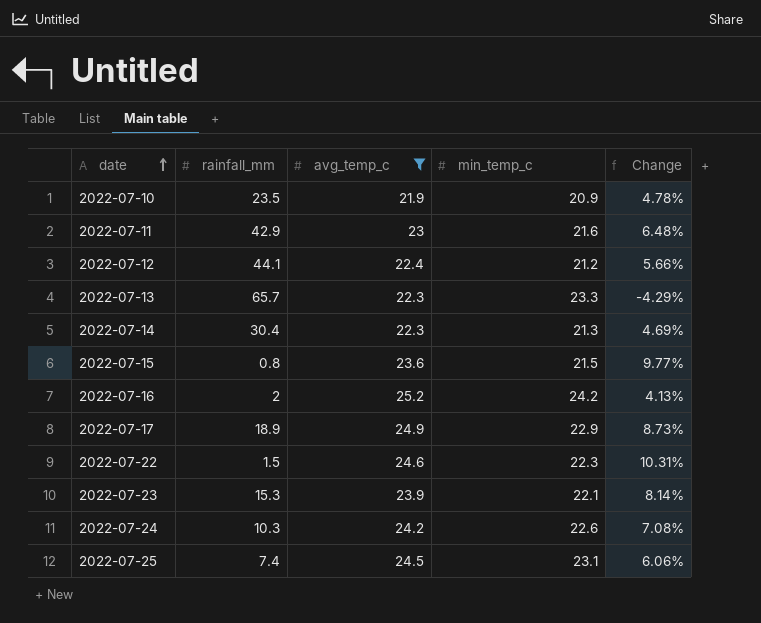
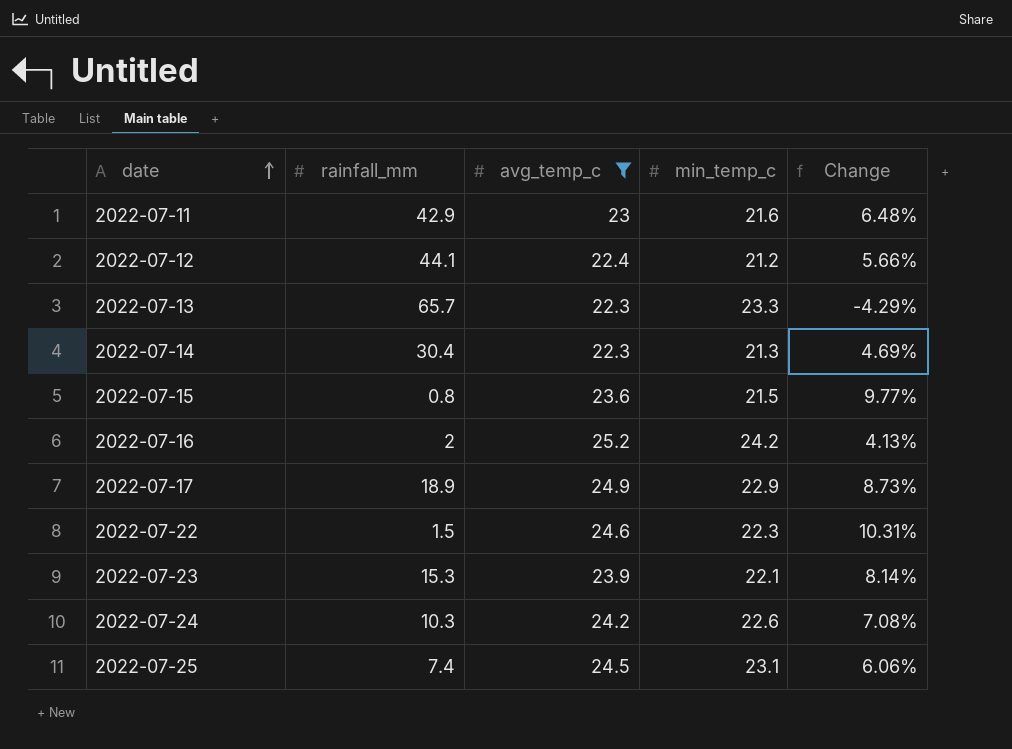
row 2022-07-10: 23.5 | 21.9 | 20.9 | 4.78% -> none

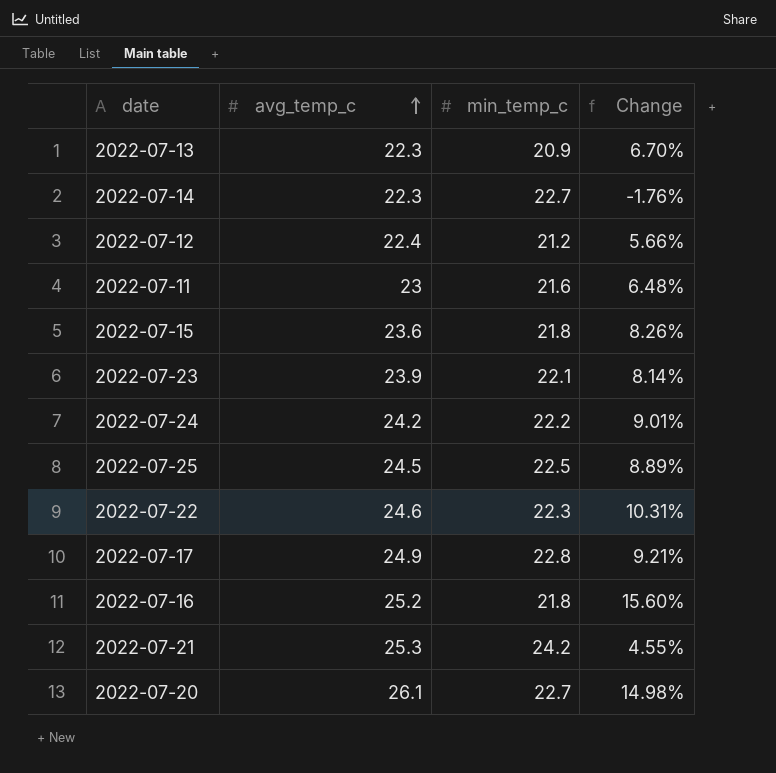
filter: avg_temp_c <= 25.2 -> none
row order: date ascending -> avg_temp_c ascending
column rainfall_mm | position: 2 -> none
2022-07-13 | min_temp_c: 23.3 -> 20.9
2022-07-13 | Change: -4.29% -> 6.70%
2022-07-14 | min_temp_c: 21.3 -> 22.7
2022-07-14 | Change: 4.69% -> -1.76%
2022-07-15 | min_temp_c: 21.5 -> 21.8
2022-07-15 | Change: 9.77% -> 8.26%
2022-07-24 | min_temp_c: 22.6 -> 22.2
2022-07-24 | Change: 7.08% -> 9.01%
2022-07-25 | min_temp_c: 23.1 -> 22.5
2022-07-25 | Change: 6.06% -> 8.89%
2022-07-17 | min_temp_c: 22.9 -> 22.8
2022-07-17 | Change: 8.73% -> 9.21%
2022-07-16 | min_temp_c: 24.2 -> 21.8
2022-07-16 | Change: 4.13% -> 15.60%

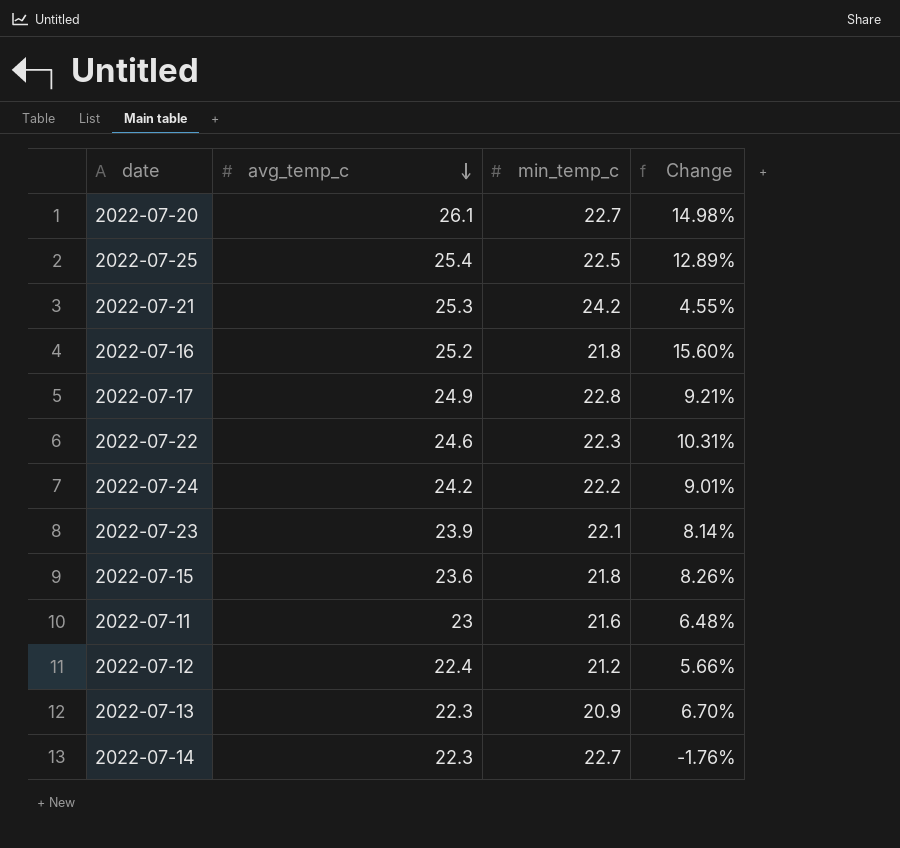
row order: avg_temp_c ascending -> avg_temp_c descending
2022-07-25 | avg_temp_c: 24.5 -> 25.4
2022-07-25 | Change: 8.89% -> 12.89%

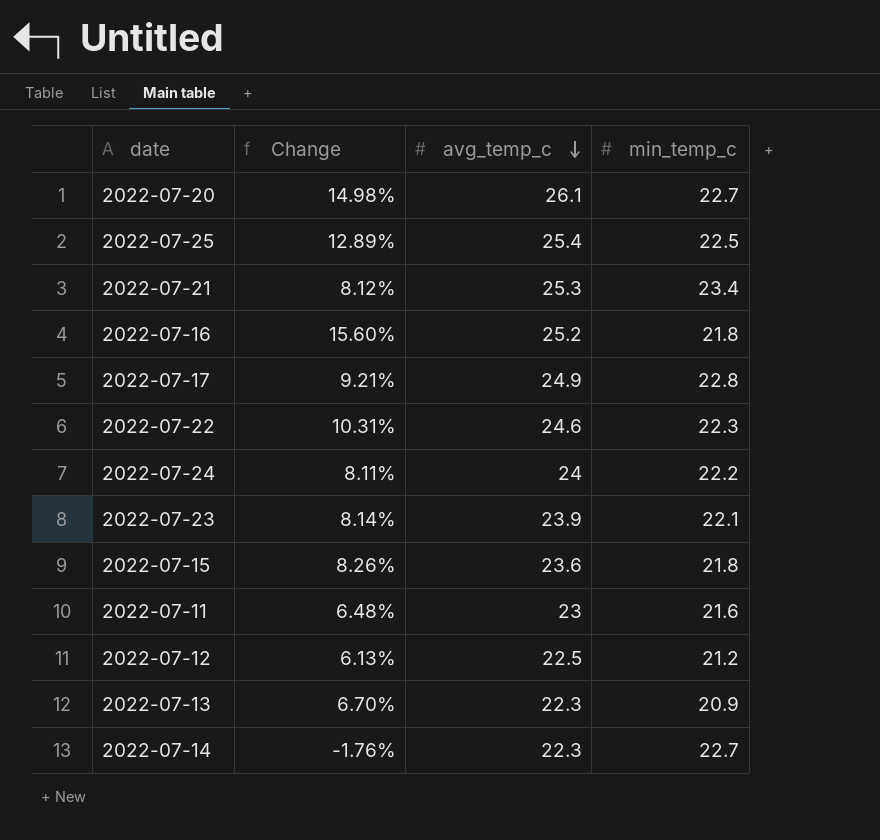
column Change | position: 4 -> 2
2022-07-21 | Change: 4.55% -> 8.12%
2022-07-21 | min_temp_c: 24.2 -> 23.4
2022-07-24 | Change: 9.01% -> 8.11%
2022-07-24 | avg_temp_c: 24.2 -> 24
2022-07-12 | Change: 5.66% -> 6.13%
2022-07-12 | avg_temp_c: 22.4 -> 22.5

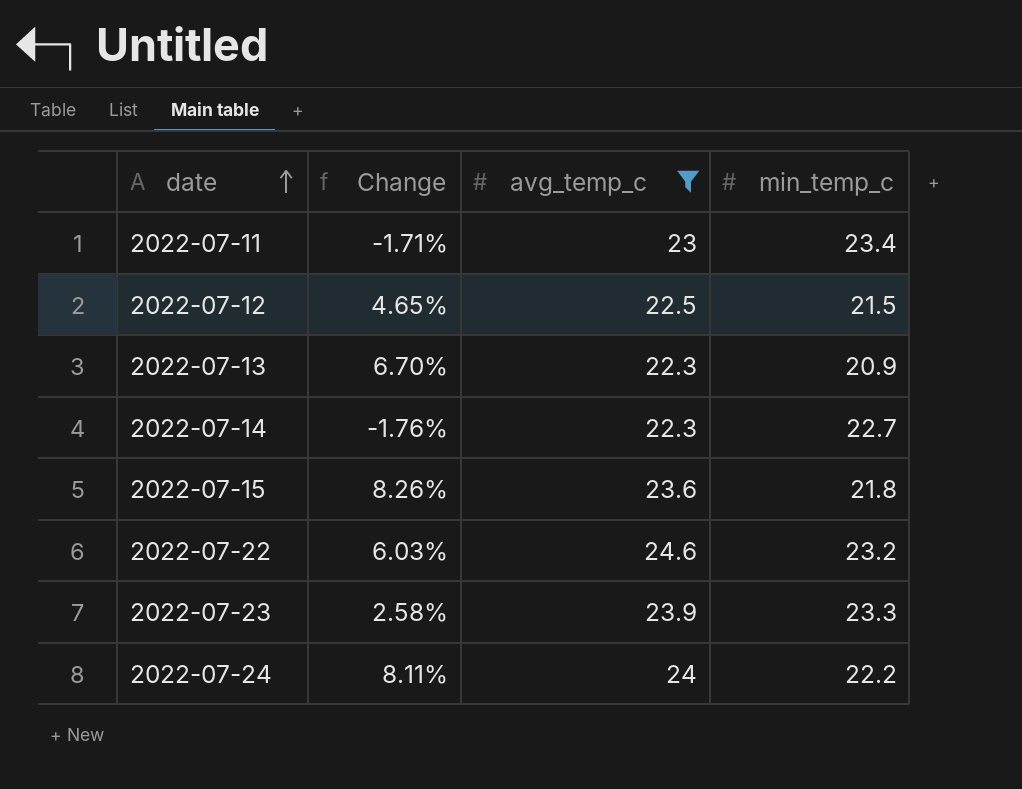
filter: none -> avg_temp_c <= 24.6
row order: avg_temp_c descending -> date ascending
2022-07-11 | Change: 6.48% -> -1.71%
2022-07-11 | min_temp_c: 21.6 -> 23.4
2022-07-12 | Change: 6.13% -> 4.65%
2022-07-12 | min_temp_c: 21.2 -> 21.5
2022-07-22 | Change: 10.31% -> 6.03%
2022-07-22 | min_temp_c: 22.3 -> 23.2
2022-07-23 | Change: 8.14% -> 2.58%
2022-07-23 | min_temp_c: 22.1 -> 23.3

